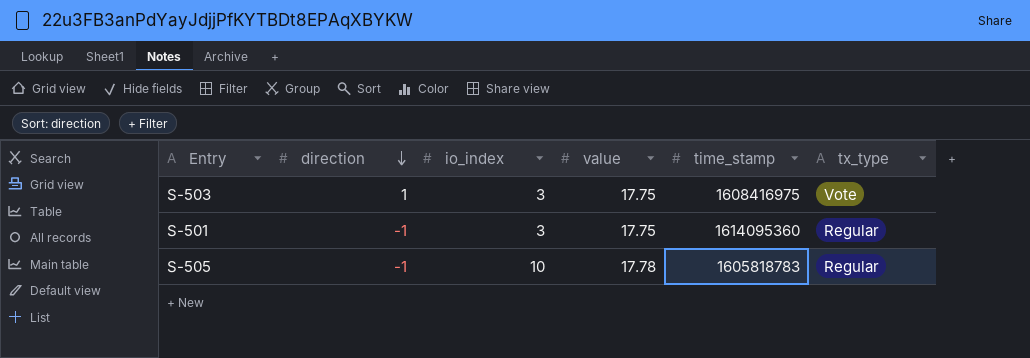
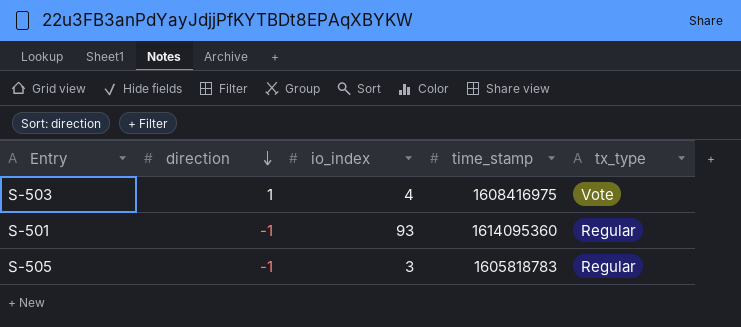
column value | position: 4 -> none
S-503 | io_index: 3 -> 4
S-501 | io_index: 3 -> 93
S-505 | io_index: 10 -> 3

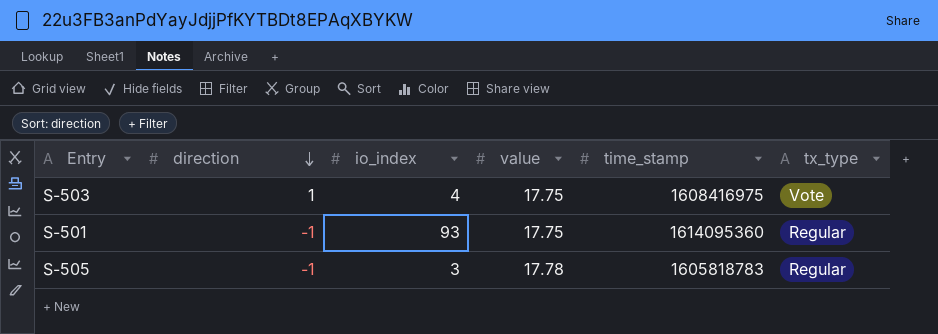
column value | position: none -> 4

